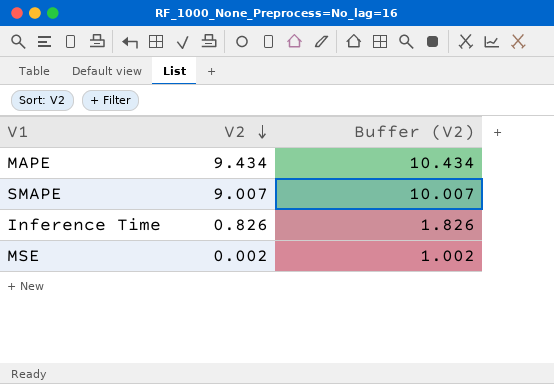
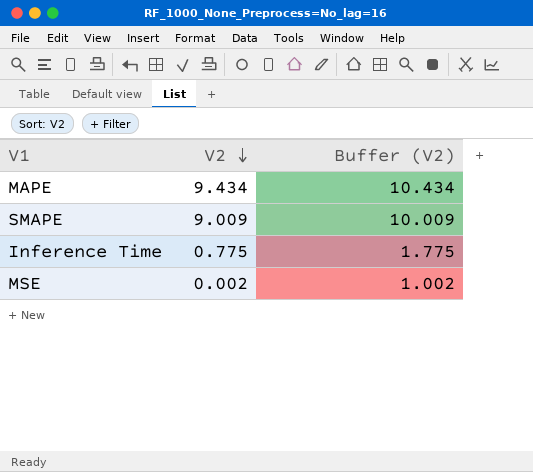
SMAPE | V2: 9.007 -> 9.009
SMAPE | Buffer (V2): 10.007 -> 10.009
Inference Time | V2: 0.826 -> 0.775
Inference Time | Buffer (V2): 1.826 -> 1.775

